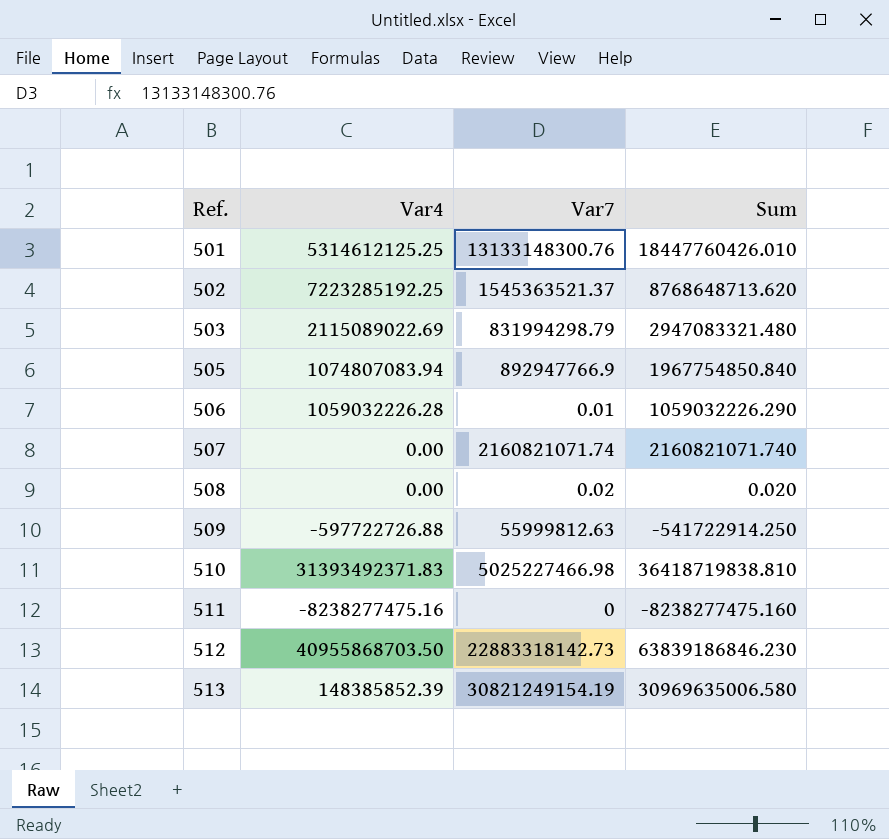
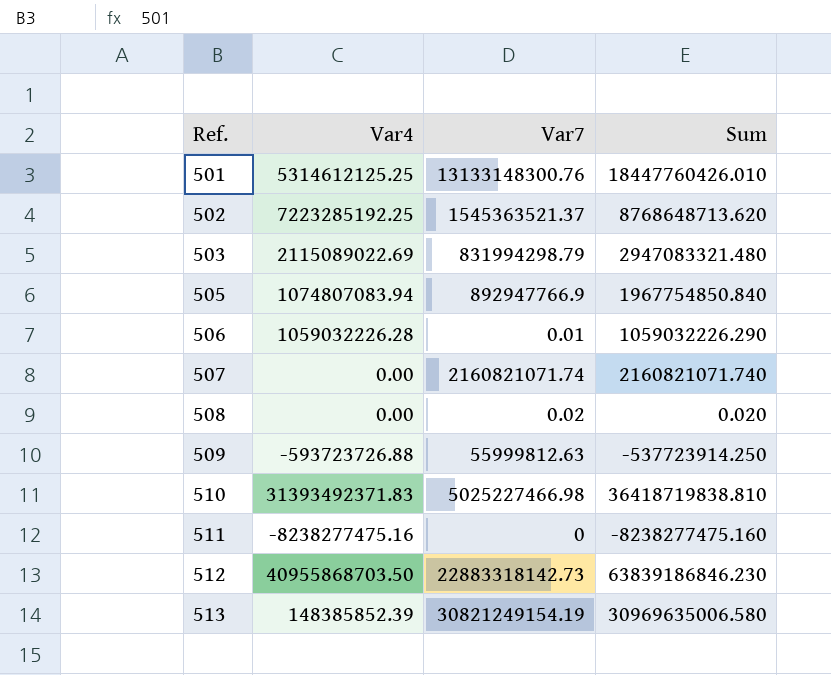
509 | Var4: -597722726.88 -> -593723726.88
509 | Sum: -541722914.250 -> -537723914.250

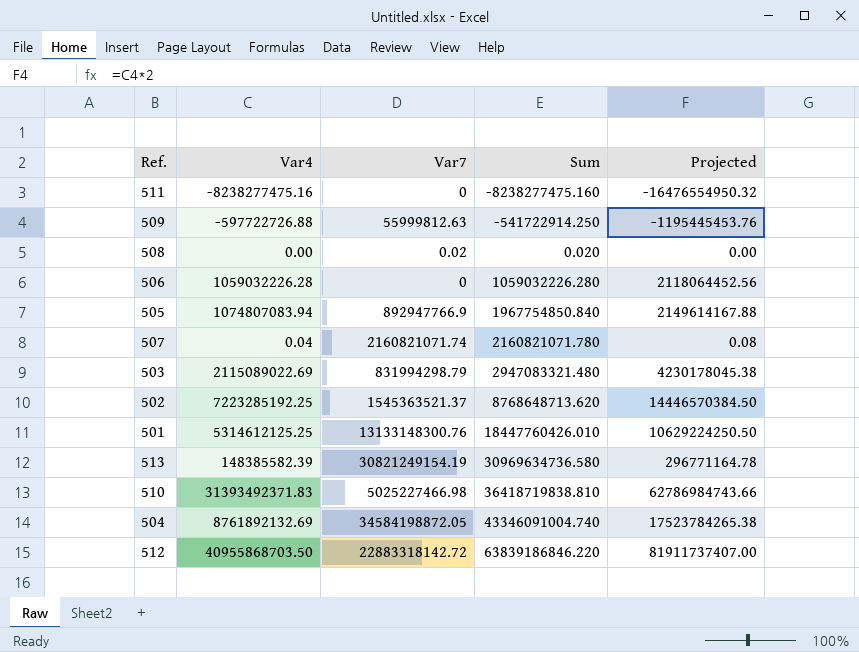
row order: Ref. ascending -> Sum ascending
column Projected | formula: none -> [Var4] * 2
509 | Var4: -593723726.88 -> -597722726.88
509 | Sum: -537723914.250 -> -541722914.250
506 | Var7: 0.01 -> 0
506 | Sum: 1059032226.290 -> 1059032226.280
507 | Var4: 0.00 -> 0.04
507 | Sum: 2160821071.740 -> 2160821071.780
513 | Var4: 148385852.39 -> 148385582.39
513 | Sum: 30969635006.580 -> 30969634736.580
row 504: none -> 8761892132.69 | 34584198872.05 | 43346091004.740 | 17523784265.38
512 | Var7: 22883318142.73 -> 22883318142.72
512 | Sum: 63839186846.230 -> 63839186846.220

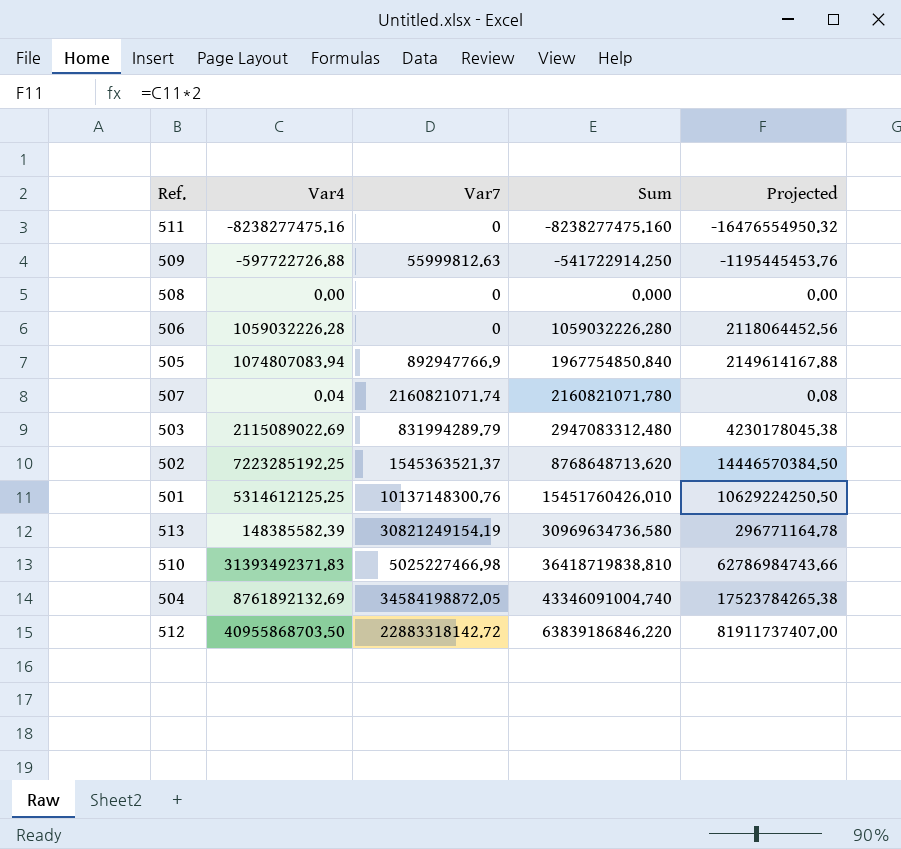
508 | Var7: 0.02 -> 0
508 | Sum: 0.020 -> 0.000
503 | Var7: 831994298.79 -> 831994289.79
503 | Sum: 2947083321.480 -> 2947083312.480
501 | Var7: 13133148300.76 -> 10137148300.76
501 | Sum: 18447760426.010 -> 15451760426.010

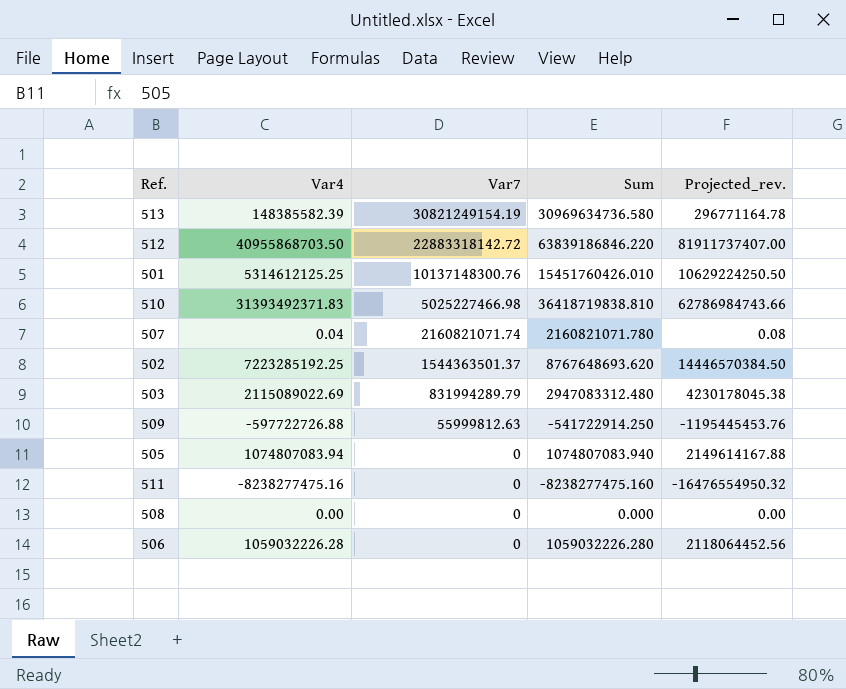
row order: Sum ascending -> Var7 descending
column name: Projected -> Projected_rev.
row 504: 8761892132.69 | 34584198872.05 | 43346091004.740 | 17523784265.38 -> none
502 | Var7: 1545363521.37 -> 1544363501.37
502 | Sum: 8768648713.620 -> 8767648693.620
505 | Var7: 892947766.9 -> 0
505 | Sum: 1967754850.840 -> 1074807083.940

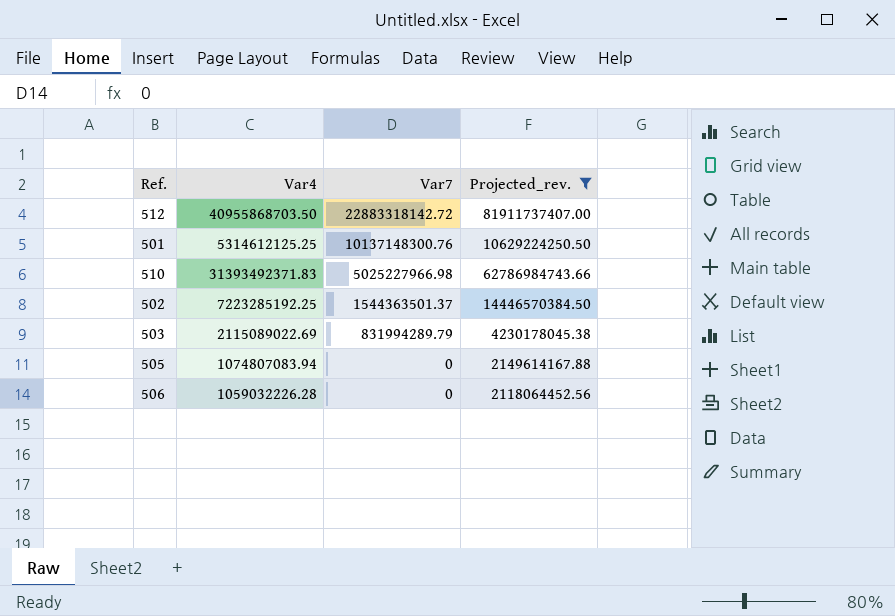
filter: none -> Projected_rev. >= 2118064452.56
column Sum | formula: [Var4] + [Var7] -> none
510 | Var7: 5025227466.98 -> 5025227966.98

